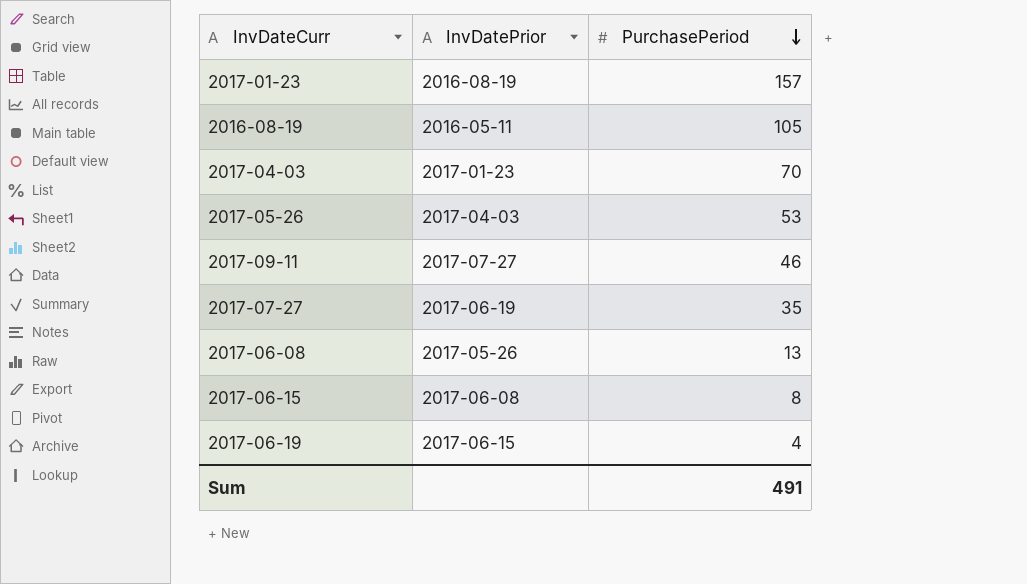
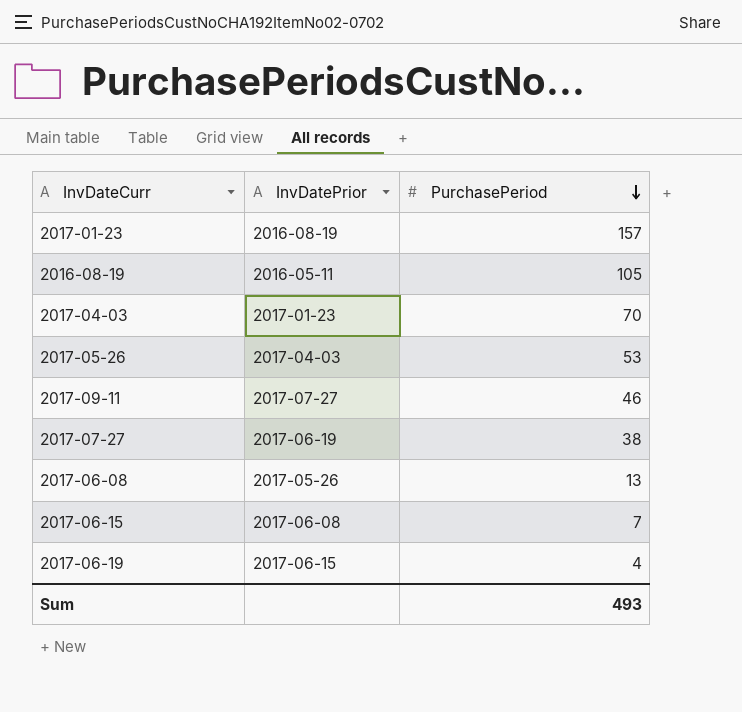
2017-07-27 | PurchasePeriod: 35 -> 38
2017-06-15 | PurchasePeriod: 8 -> 7
Sum | PurchasePeriod: 491 -> 493

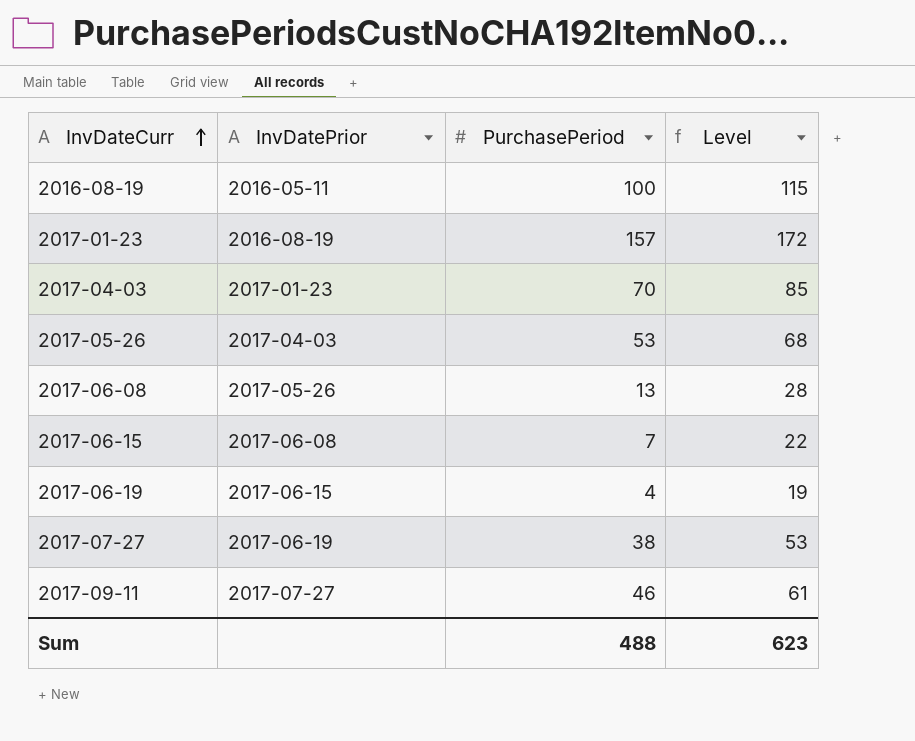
row order: PurchasePeriod descending -> InvDateCurr ascending
column Level | formula: none -> [PurchasePeriod] + 15
2016-08-19 | PurchasePeriod: 105 -> 100
Sum | PurchasePeriod: 493 -> 488

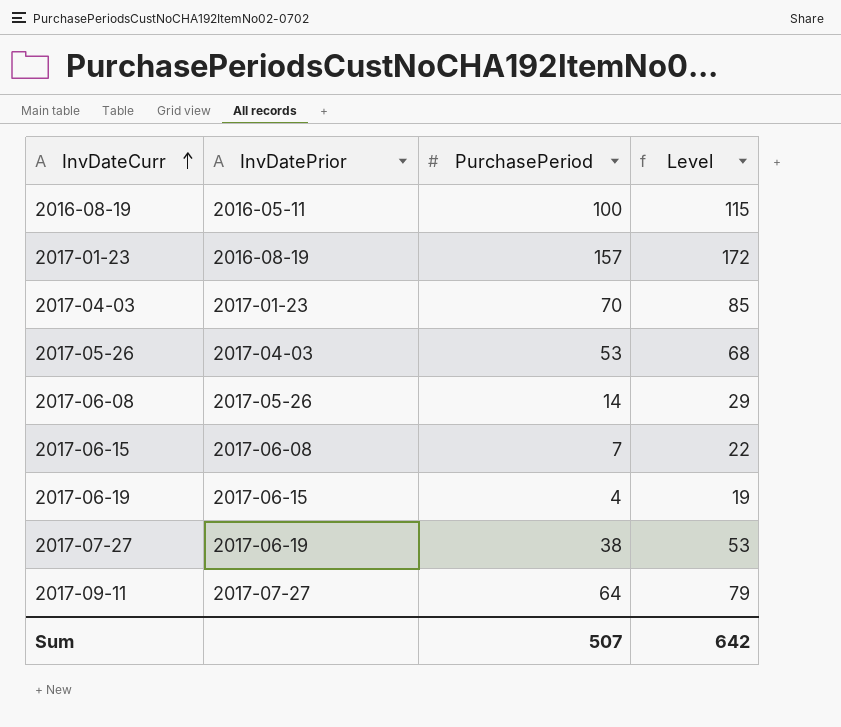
2017-06-08 | PurchasePeriod: 13 -> 14
2017-06-08 | Level: 28 -> 29
2017-09-11 | PurchasePeriod: 46 -> 64
2017-09-11 | Level: 61 -> 79
Sum | PurchasePeriod: 488 -> 507
Sum | Level: 623 -> 642

